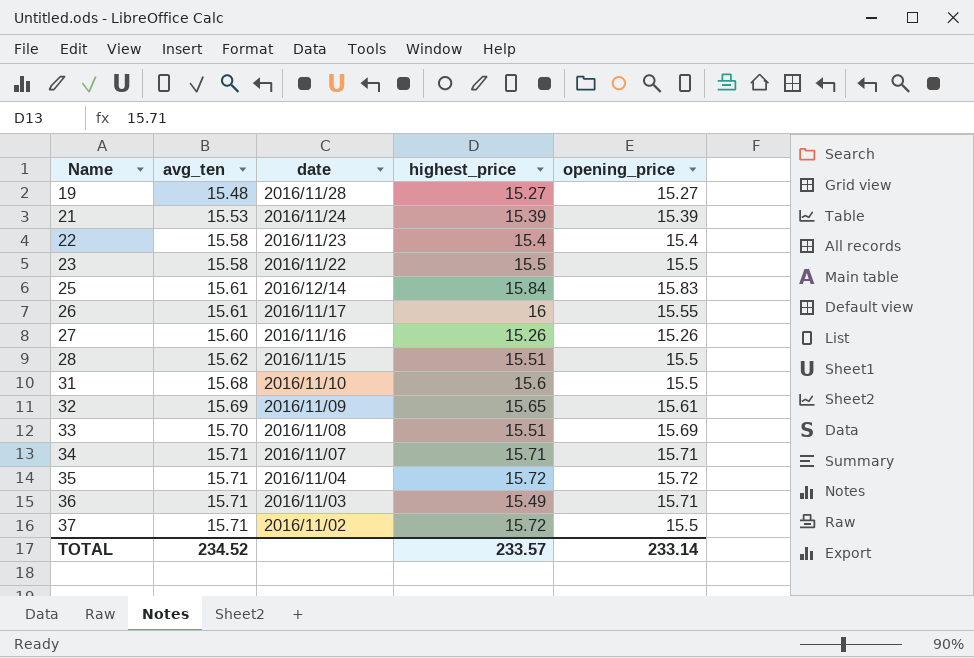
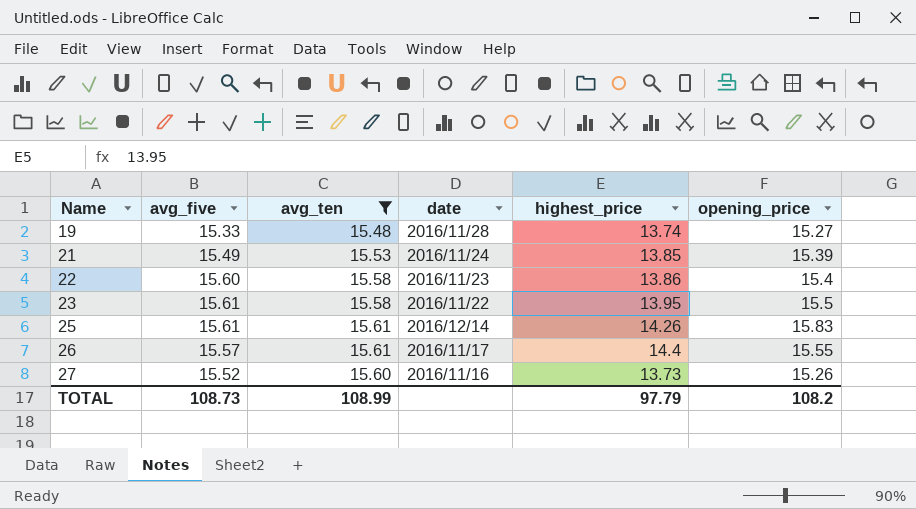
filter: none -> avg_ten <= 15.61
column avg_five | position: none -> 2
19 | highest_price: 15.27 -> 13.74
21 | highest_price: 15.39 -> 13.85
22 | highest_price: 15.4 -> 13.86
23 | highest_price: 15.5 -> 13.95
25 | highest_price: 15.84 -> 14.26
26 | highest_price: 16 -> 14.4
27 | highest_price: 15.26 -> 13.73
TOTAL | avg_ten: 234.52 -> 108.99
TOTAL | highest_price: 233.57 -> 97.79
TOTAL | opening_price: 233.14 -> 108.2

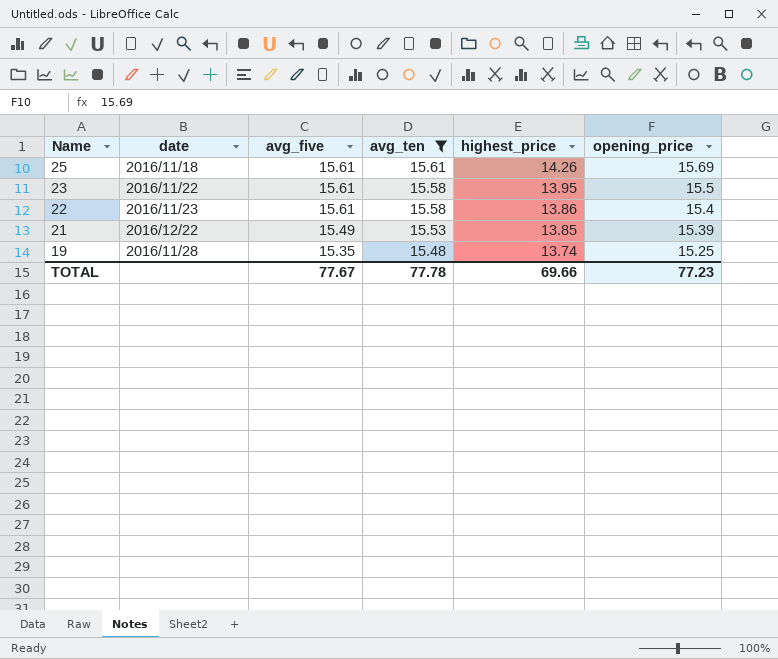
row order: Name ascending -> Name descending
column date | position: 4 -> 2
row 26: 15.57 | 15.61 | 2016/11/17 | 14.4 | 15.55 -> none
row 27: 15.52 | 15.60 | 2016/11/16 | 13.73 | 15.26 -> none
25 | date: 2016/12/14 -> 2016/11/18
25 | opening_price: 15.83 -> 15.69
22 | avg_five: 15.60 -> 15.61
21 | date: 2016/11/24 -> 2016/12/22
19 | avg_five: 15.33 -> 15.35
19 | opening_price: 15.27 -> 15.25
TOTAL | avg_five: 108.73 -> 77.67
TOTAL | avg_ten: 108.99 -> 77.78
TOTAL | highest_price: 97.79 -> 69.66
TOTAL | opening_price: 108.2 -> 77.23

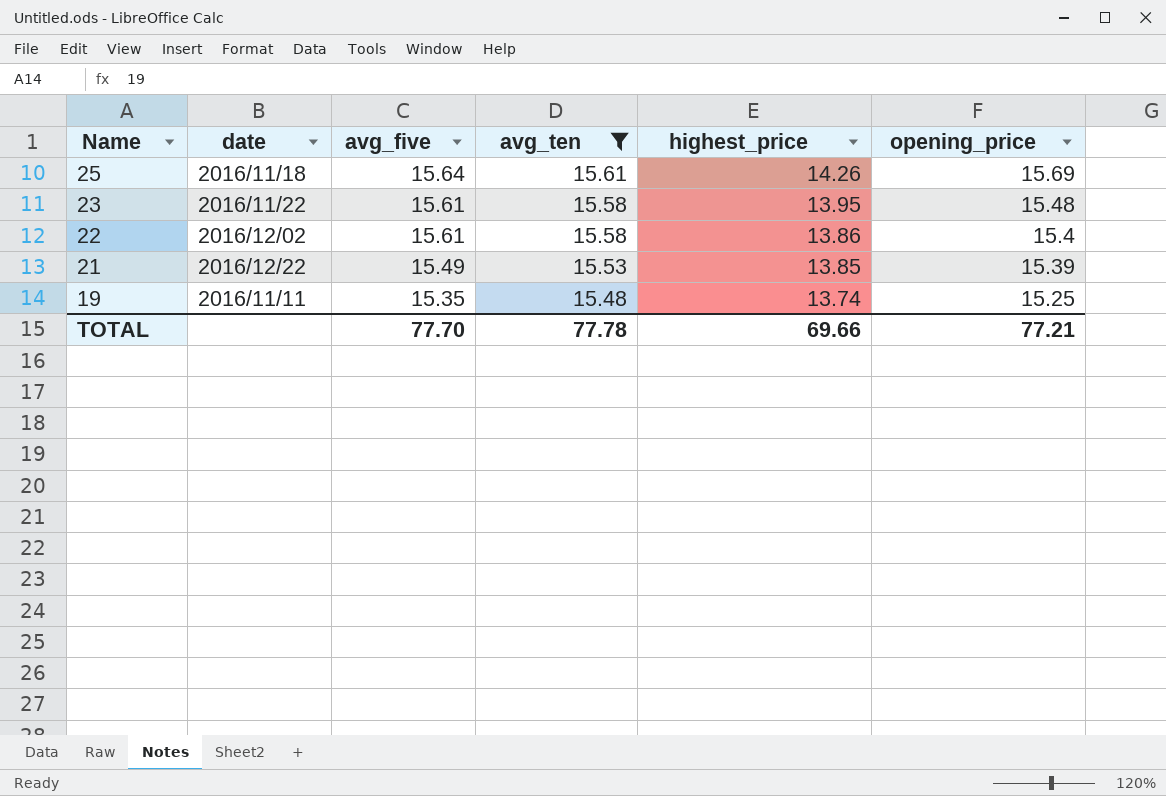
25 | avg_five: 15.61 -> 15.64
23 | opening_price: 15.5 -> 15.48
22 | date: 2016/11/23 -> 2016/12/02
19 | date: 2016/11/28 -> 2016/11/11
TOTAL | avg_five: 77.67 -> 77.70
TOTAL | opening_price: 77.23 -> 77.21

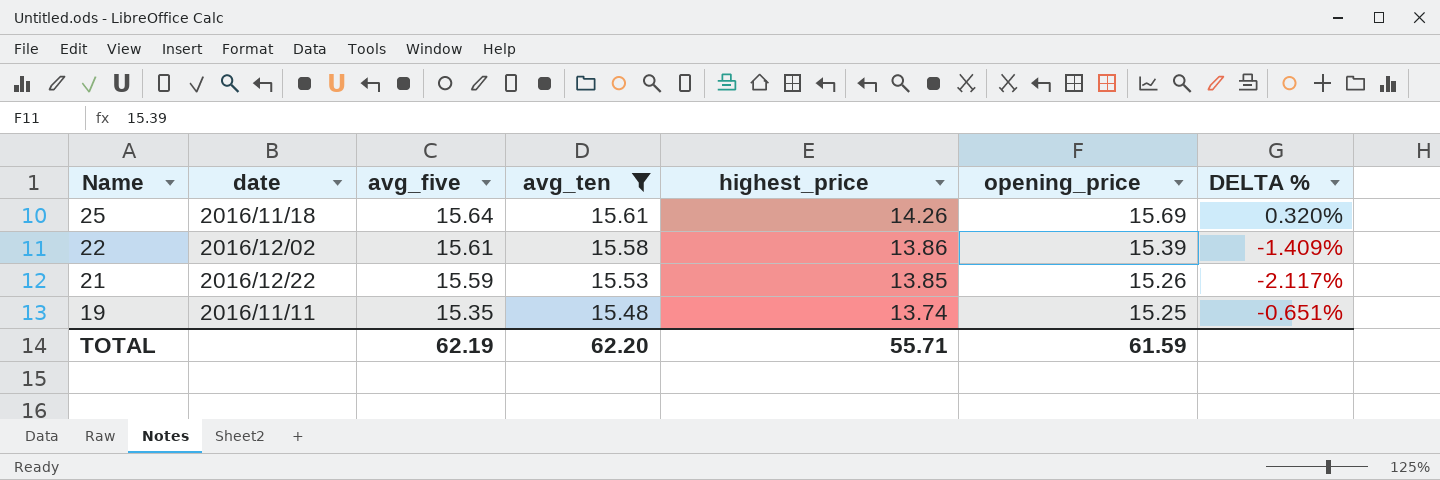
column DELTA % | formula: none -> ([opening_price] - [avg_five]) / [avg_five]
row 23: 2016/11/22 | 15.61 | 15.58 | 13.95 | 15.48 -> none
22 | opening_price: 15.4 -> 15.39
21 | avg_five: 15.49 -> 15.59
21 | opening_price: 15.39 -> 15.26
TOTAL | avg_five: 77.70 -> 62.19
TOTAL | avg_ten: 77.78 -> 62.20
TOTAL | highest_price: 69.66 -> 55.71
TOTAL | opening_price: 77.21 -> 61.59

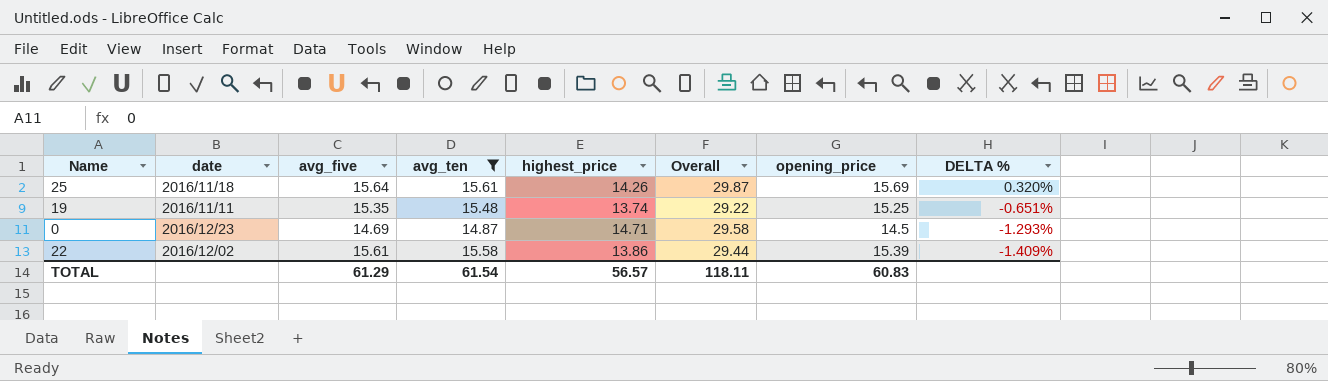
row order: Name descending -> DELTA % descending
column Overall | formula: none -> [avg_ten] + [highest_price]
row 21: 2016/12/22 | 15.59 | 15.53 | 13.85 | 15.26 | -2.117% -> none
row 0: none -> 2016/12/23 | 14.69 | 14.87 | 14.71 | 29.58 | 14.5 | -1.293%
TOTAL | avg_five: 62.19 -> 61.29
TOTAL | avg_ten: 62.20 -> 61.54
TOTAL | highest_price: 55.71 -> 56.57
TOTAL | opening_price: 61.59 -> 60.83

